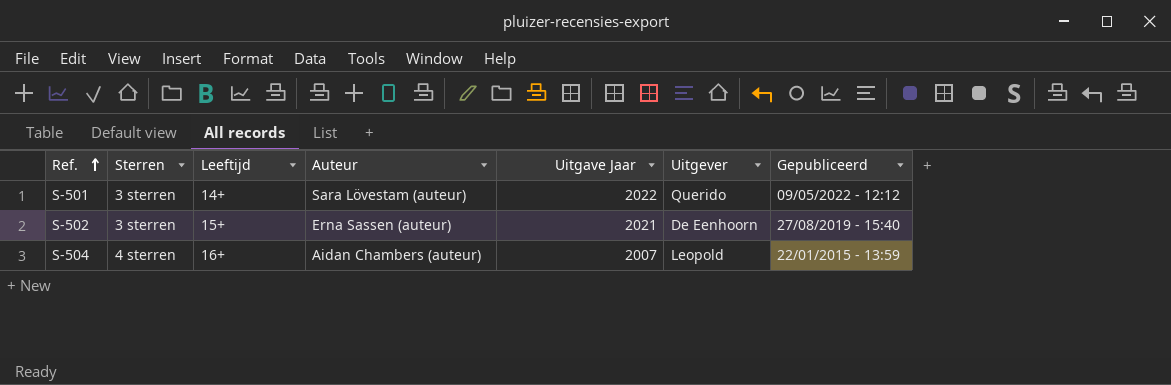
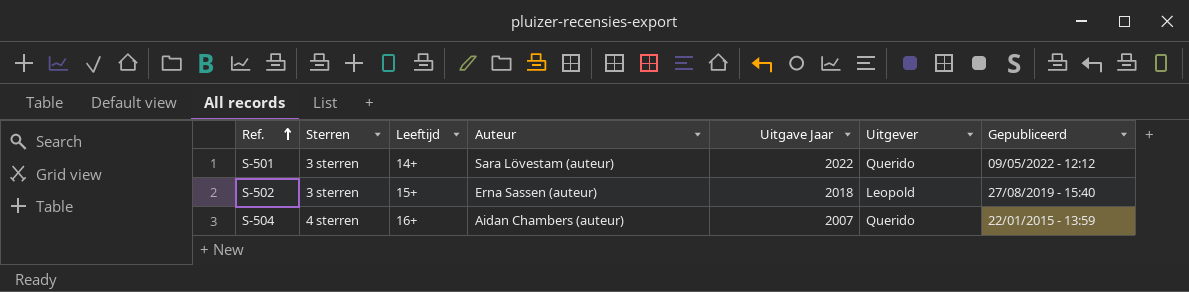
S-502 | Uitgave Jaar: 2021 -> 2018
S-502 | Uitgever: De Eenhoorn -> Leopold
S-504 | Uitgever: Leopold -> Querido

